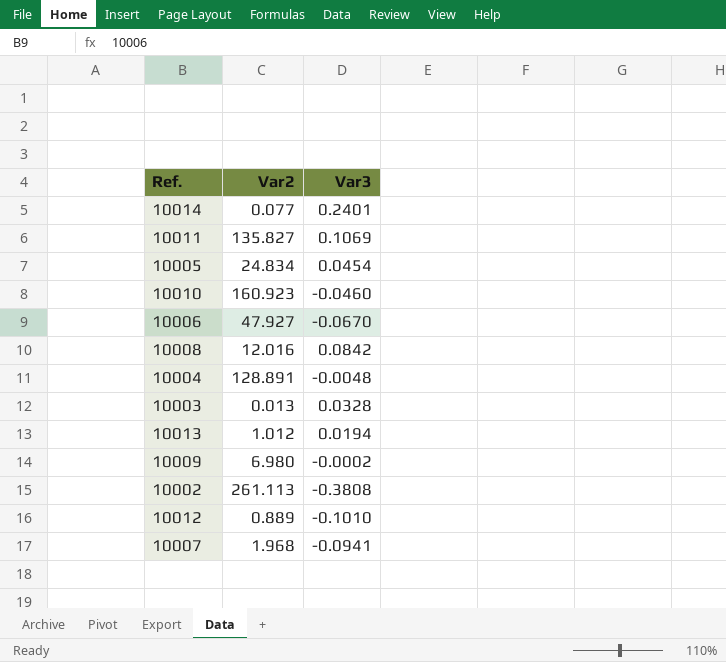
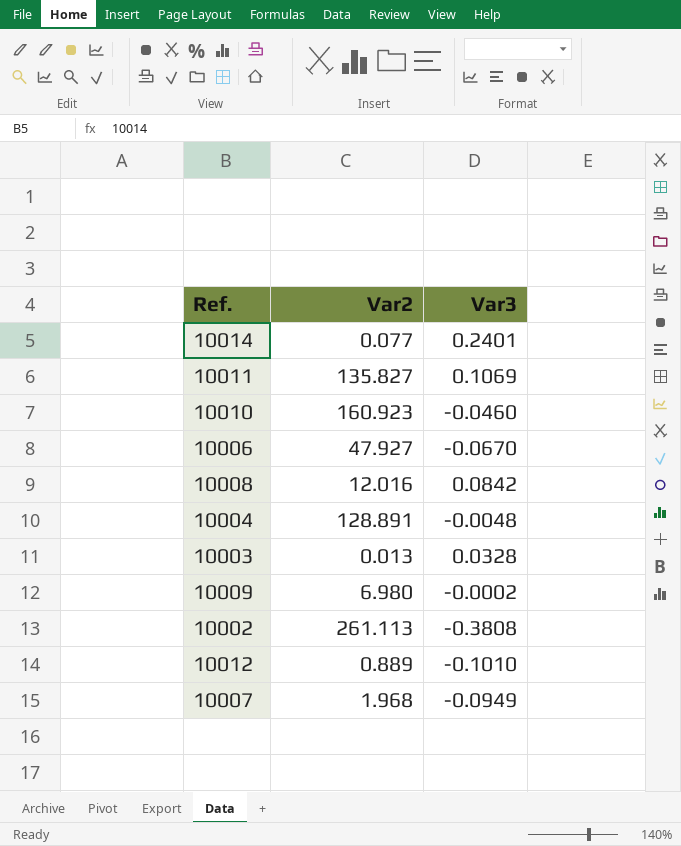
row 10005: 24.834 | 0.0454 -> none
row 10013: 1.012 | 0.0194 -> none
10007 | Var3: -0.0941 -> -0.0949

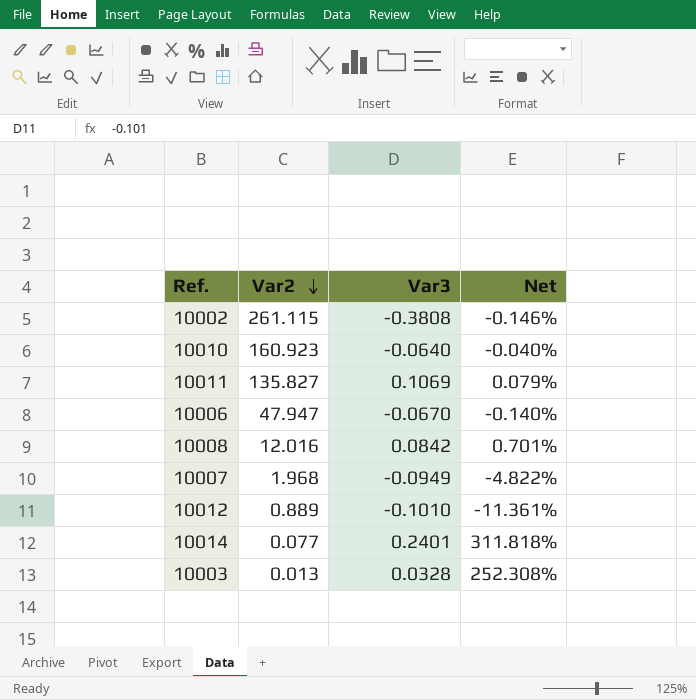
row order: none -> Var2 descending
column Net | formula: none -> [Var3] / [Var2]
row 10004: 128.891 | -0.0048 -> none
row 10009: 6.980 | -0.0002 -> none
10002 | Var2: 261.113 -> 261.115
10010 | Var3: -0.0460 -> -0.0640
10006 | Var2: 47.927 -> 47.947

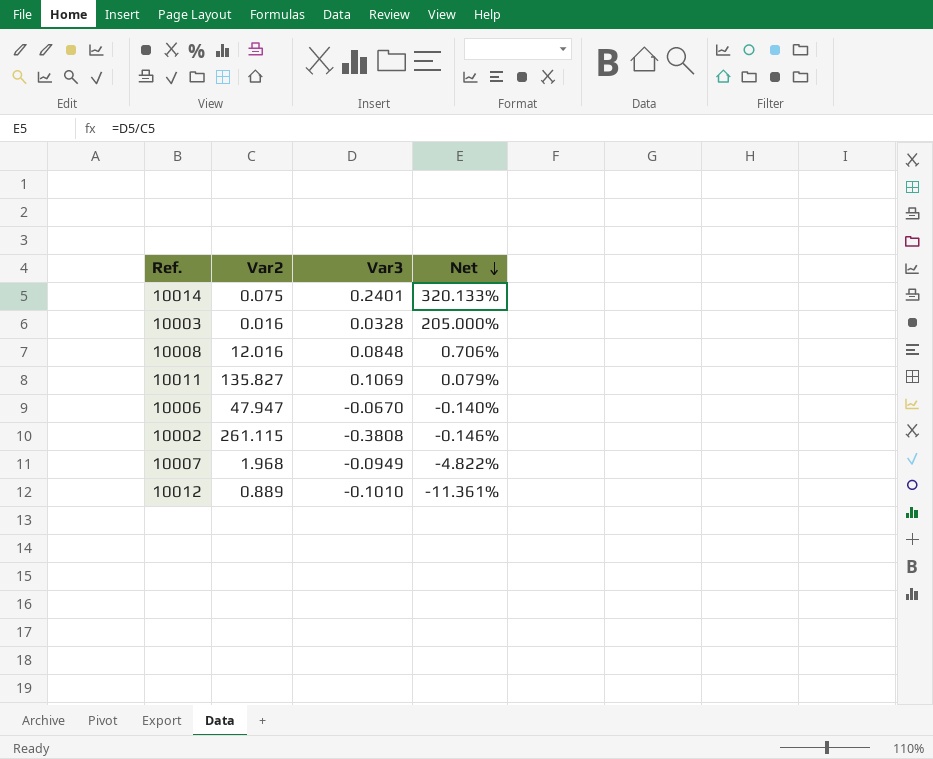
row order: Var2 descending -> Net descending
row 10010: 160.923 | -0.0640 | -0.040% -> none
10014 | Var2: 0.077 -> 0.075
10014 | Net: 311.818% -> 320.133%
10003 | Var2: 0.013 -> 0.016
10003 | Net: 252.308% -> 205.000%
10008 | Var3: 0.0842 -> 0.0848
10008 | Net: 0.701% -> 0.706%

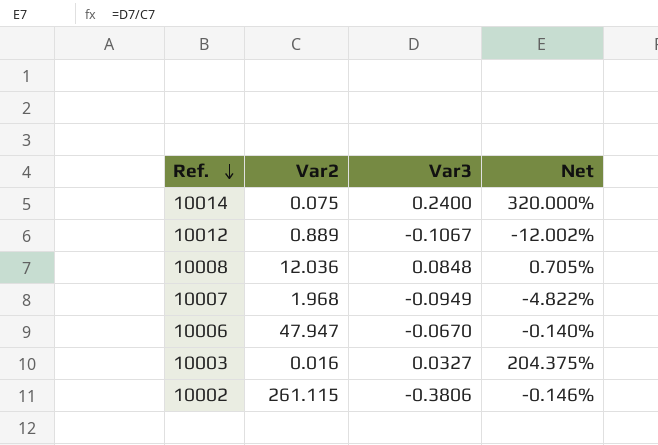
row order: Net descending -> Ref. descending
row 10011: 135.827 | 0.1069 | 0.079% -> none
10014 | Var3: 0.2401 -> 0.2400
10014 | Net: 320.133% -> 320.000%
10012 | Var3: -0.1010 -> -0.1067
10012 | Net: -11.361% -> -12.002%
10008 | Var2: 12.016 -> 12.036
10008 | Net: 0.706% -> 0.705%
10003 | Var3: 0.0328 -> 0.0327
10003 | Net: 205.000% -> 204.375%
10002 | Var3: -0.3808 -> -0.3806

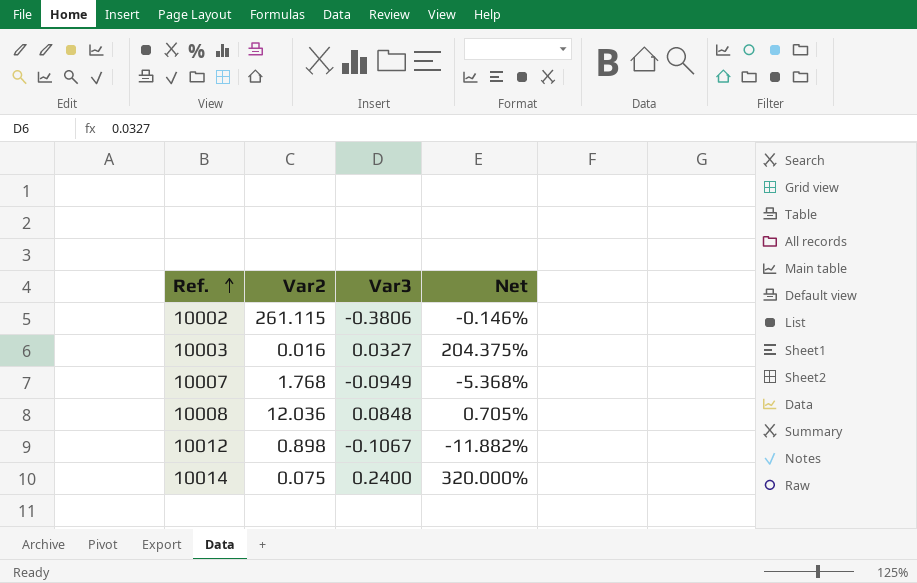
row order: Ref. descending -> Ref. ascending
row 10006: 47.947 | -0.0670 | -0.140% -> none
10007 | Var2: 1.968 -> 1.768
10007 | Net: -4.822% -> -5.368%
10012 | Var2: 0.889 -> 0.898
10012 | Net: -12.002% -> -11.882%

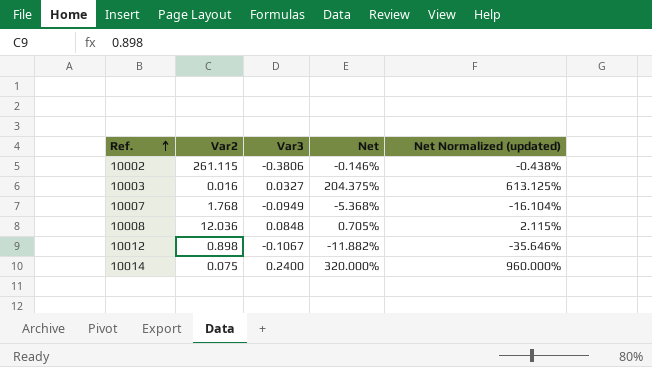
column Net Normalized (updated) | formula: none -> [Net] * 3

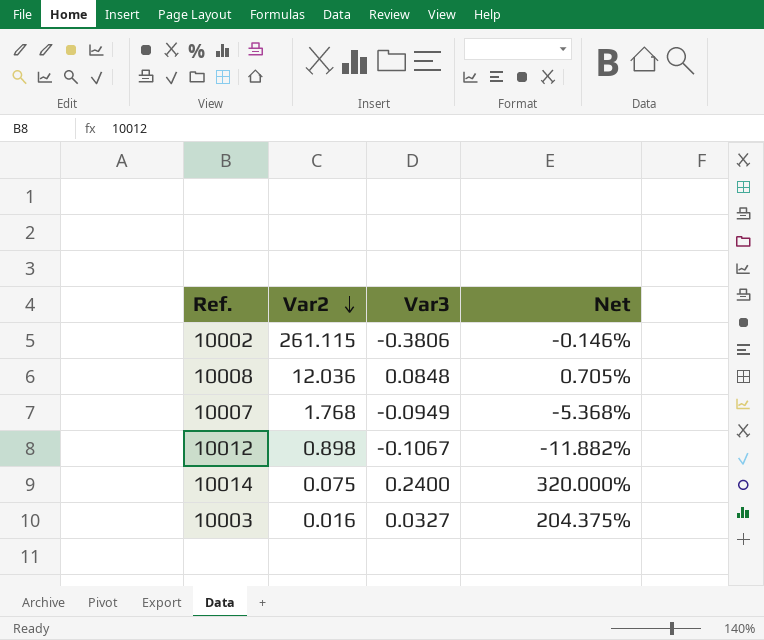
row order: Ref. ascending -> Var2 descending
column Net Normalized (updated) | formula: [Net] * 3 -> none

